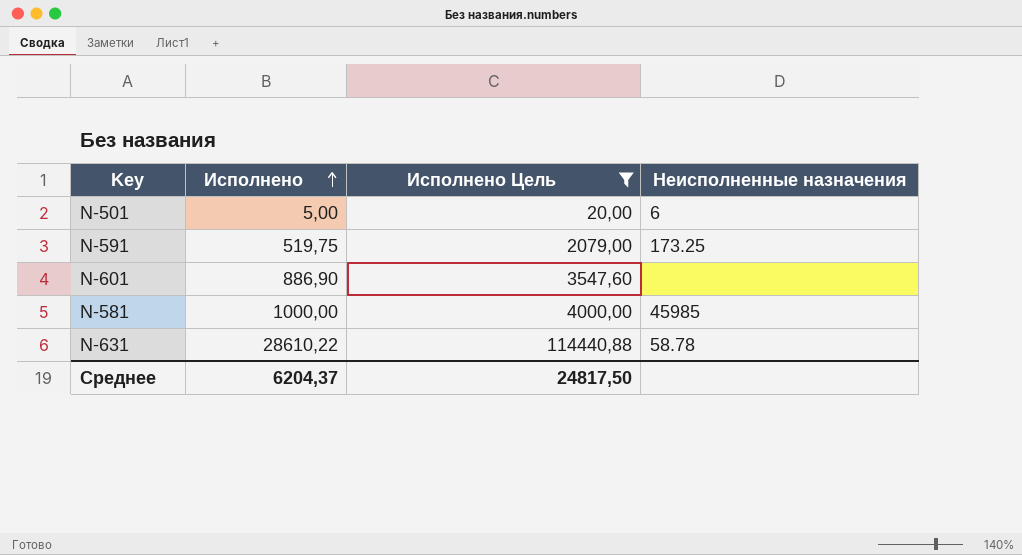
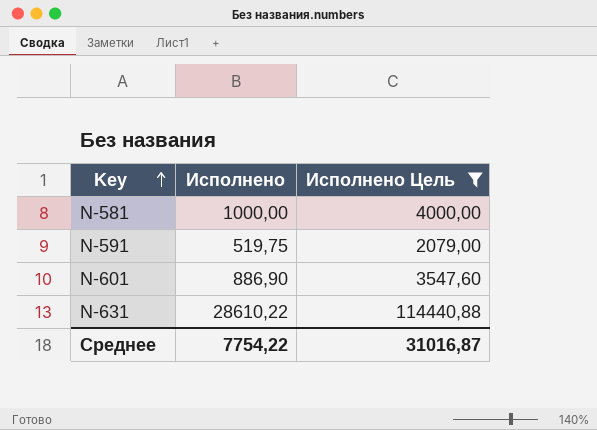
row order: Исполнено ascending -> Key ascending
column Неисполненные назначения | position: 4 -> none
row N-501: 5,00 | 20,00 | 6 -> none
Среднее | Исполнено: 6204,37 -> 7754,22
Среднее | Исполнено Цель: 24817,50 -> 31016,87

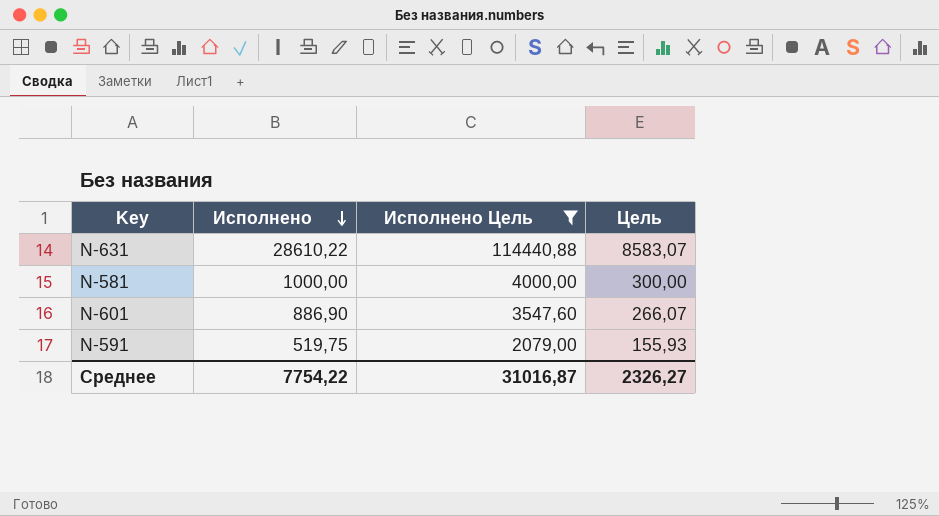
row order: Key ascending -> Исполнено descending
column Цель | formula: none -> [Исполнено] * 0,3

